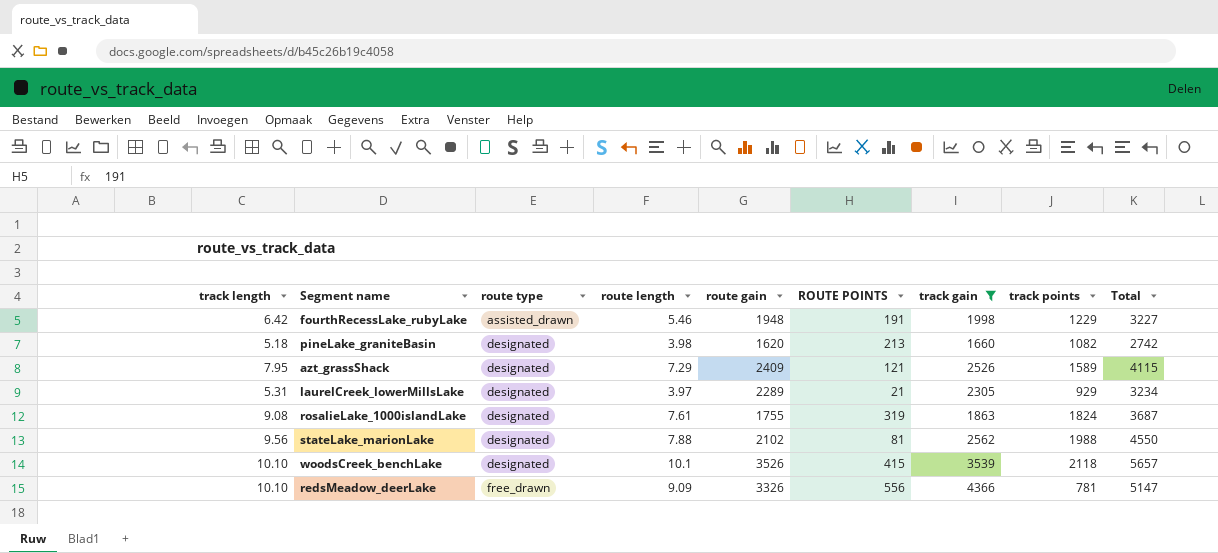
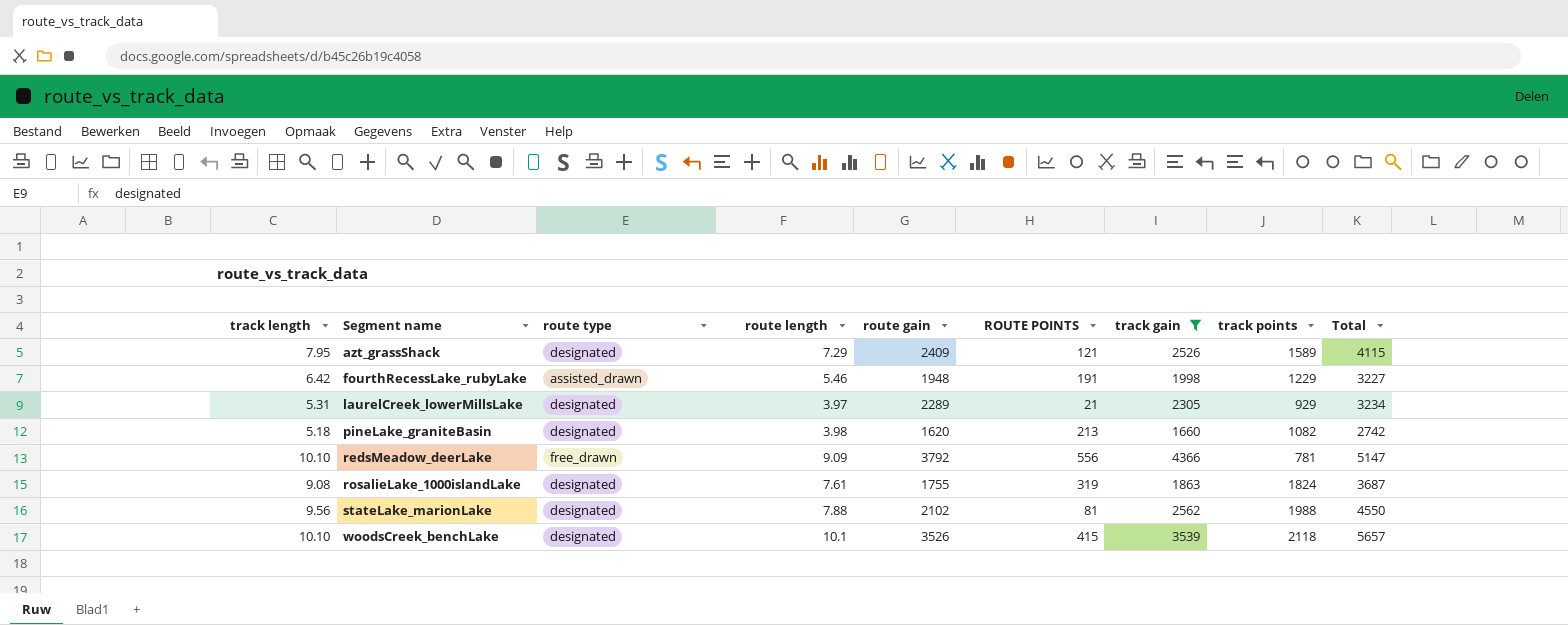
row order: route type ascending -> Segment name ascending
redsMeadow_deerLake | route gain: 3326 -> 3792

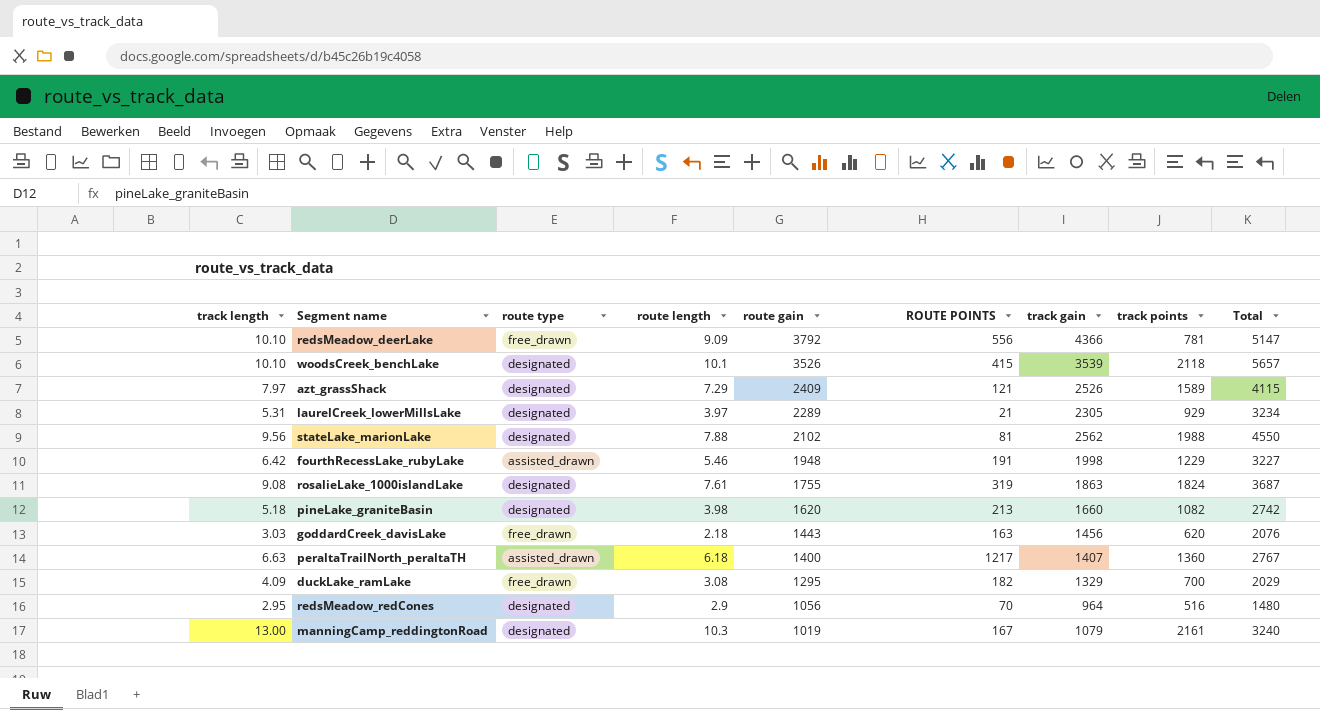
filter: track gain >= 1660 -> none
row order: Segment name ascending -> route gain descending
azt_grassShack | track length: 7.95 -> 7.97

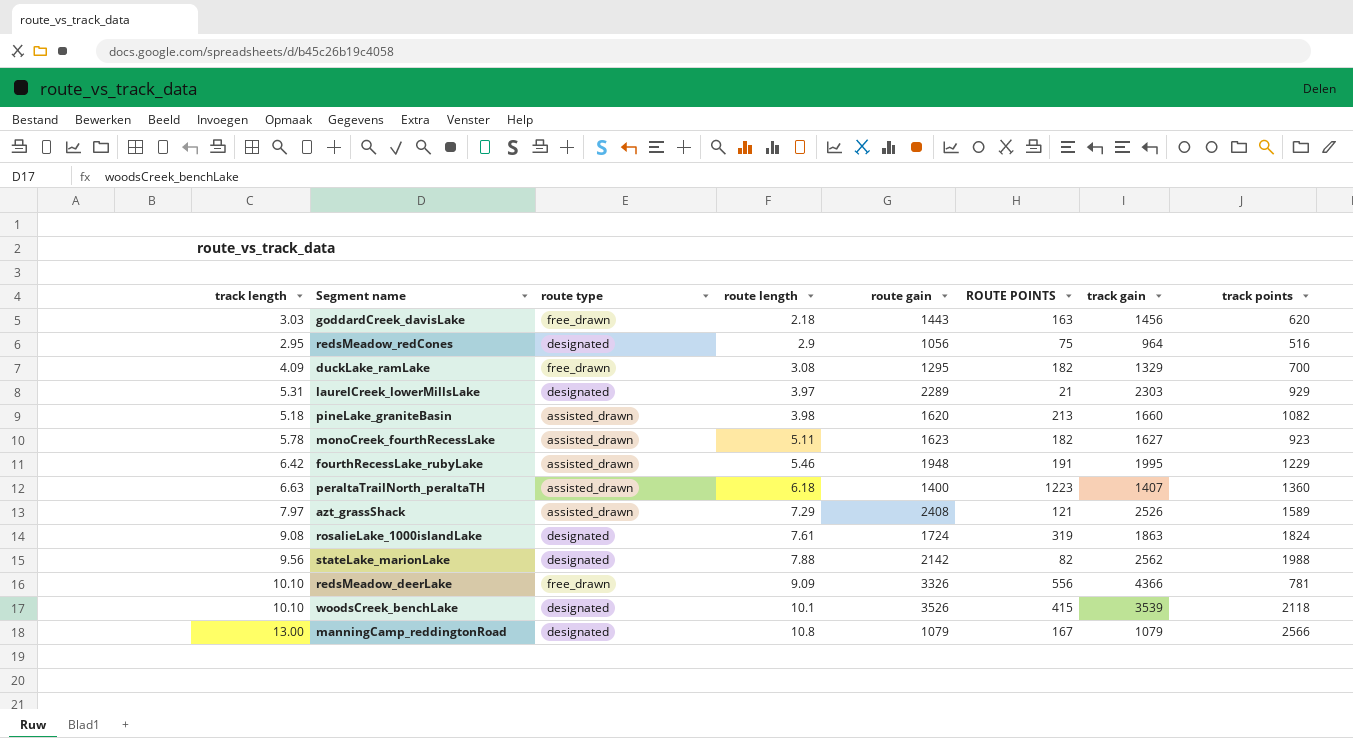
row order: route gain descending -> route length ascending
column Total | formula: [track gain] + [track points] -> none
redsMeadow_redCones | ROUTE POINTS: 70 -> 75
laurelCreek_lowerMillsLake | track gain: 2305 -> 2303
pineLake_graniteBasin | route type: designated -> assisted_drawn
row monoCreek_fourthRecessLake: none -> 5.78 | assisted_drawn | 5.11 | 1623 | 182 | 1627 | 923
fourthRecessLake_rubyLake | track gain: 1998 -> 1995
peraltaTrailNorth_peraltaTH | ROUTE POINTS: 1217 -> 1223
azt_grassShack | route type: designated -> assisted_drawn
azt_grassShack | route gain: 2409 -> 2408
rosalieLake_1000islandLake | route gain: 1755 -> 1724
stateLake_marionLake | route gain: 2102 -> 2142
stateLake_marionLake | ROUTE POINTS: 81 -> 82
redsMeadow_deerLake | route gain: 3792 -> 3326
manningCamp_reddingtonRoad | route length: 10.3 -> 10.8
manningCamp_reddingtonRoad | route gain: 1019 -> 1079
manningCamp_reddingtonRoad | track points: 2161 -> 2566

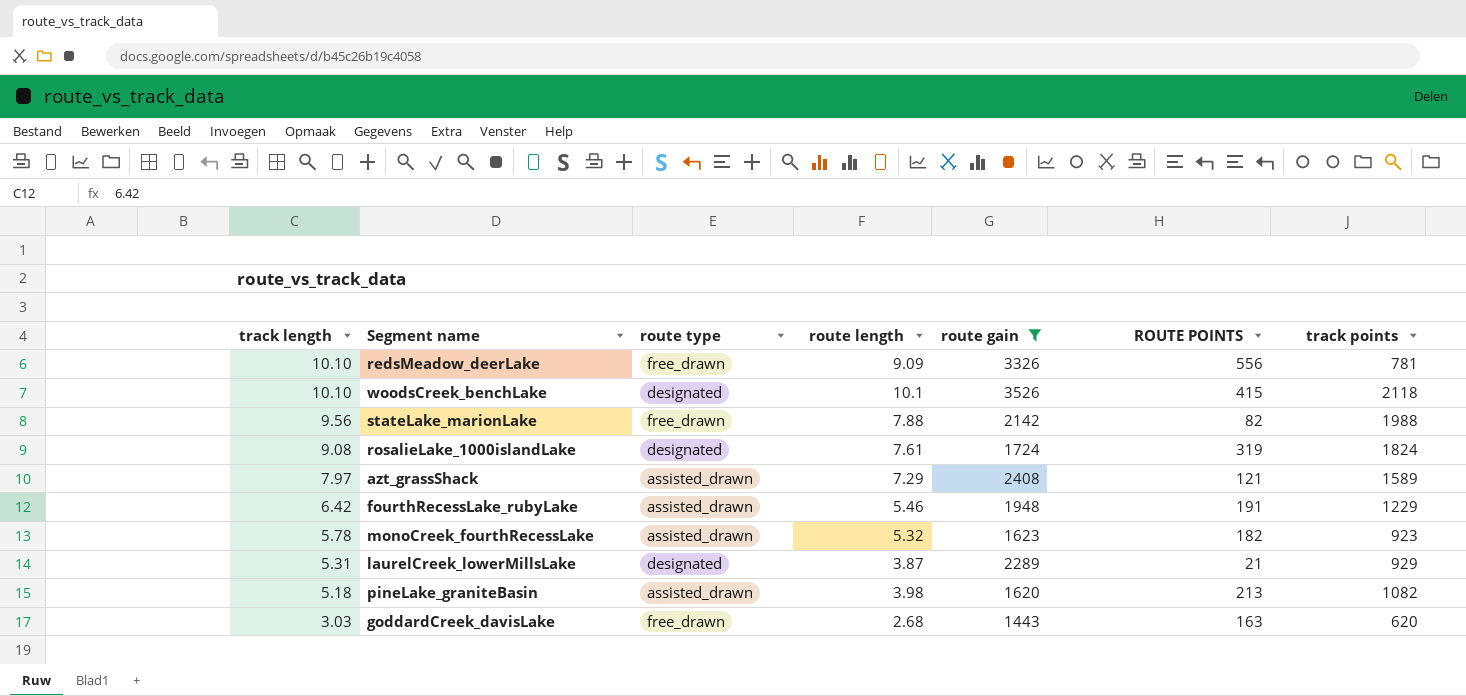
filter: none -> route gain >= 1443
row order: route length ascending -> track length descending
column track gain | position: 7 -> none
stateLake_marionLake | route type: designated -> free_drawn
monoCreek_fourthRecessLake | route length: 5.11 -> 5.32
laurelCreek_lowerMillsLake | route length: 3.97 -> 3.87
goddardCreek_davisLake | route length: 2.18 -> 2.68

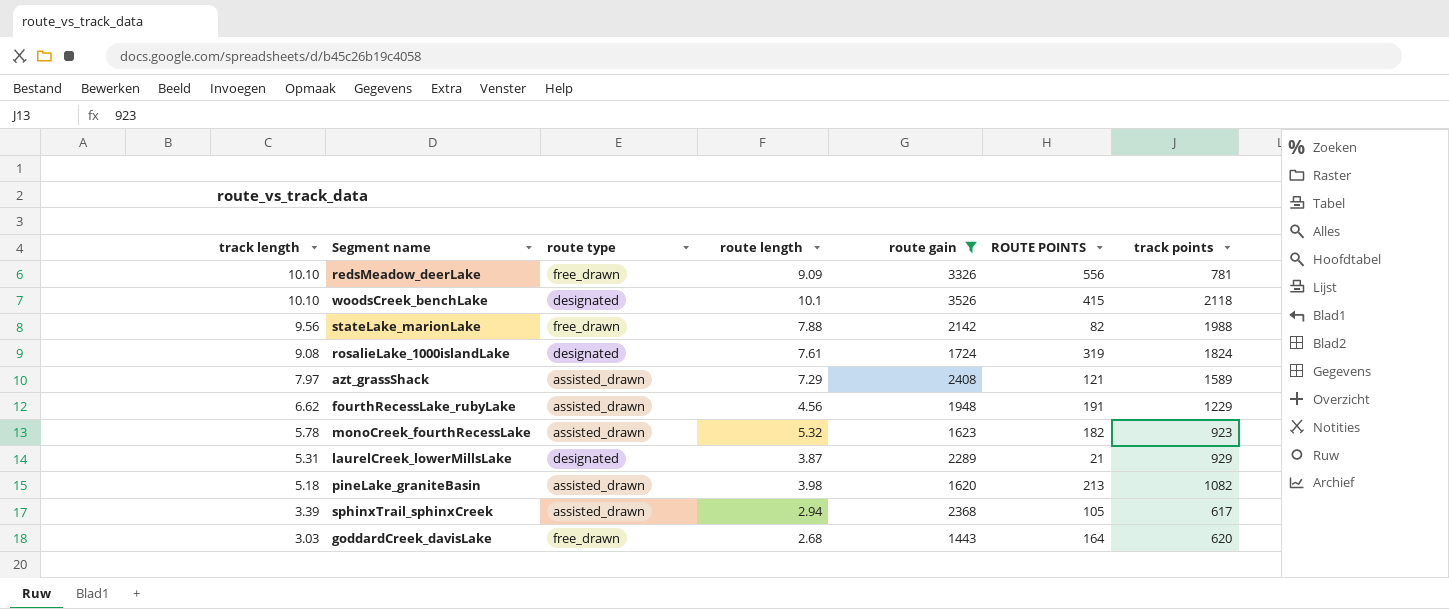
fourthRecessLake_rubyLake | track length: 6.42 -> 6.62
fourthRecessLake_rubyLake | route length: 5.46 -> 4.56
row sphinxTrail_sphinxCreek: none -> 3.39 | assisted_drawn | 2.94 | 2368 | 105 | 617
goddardCreek_davisLake | ROUTE POINTS: 163 -> 164

